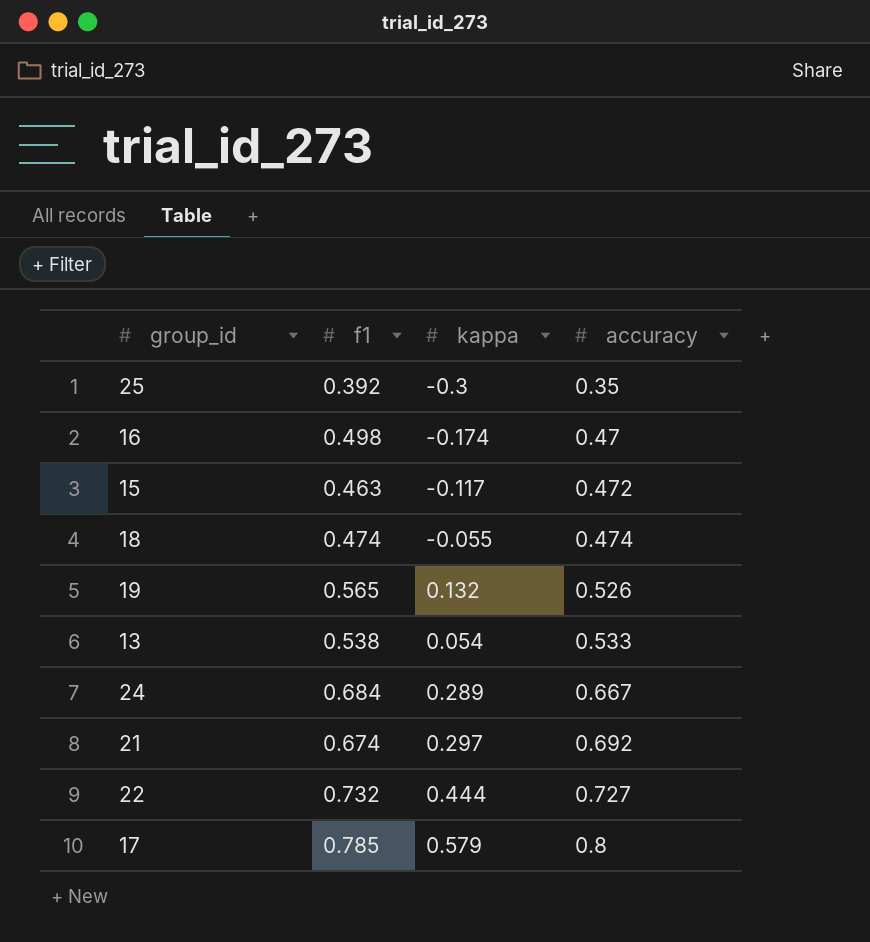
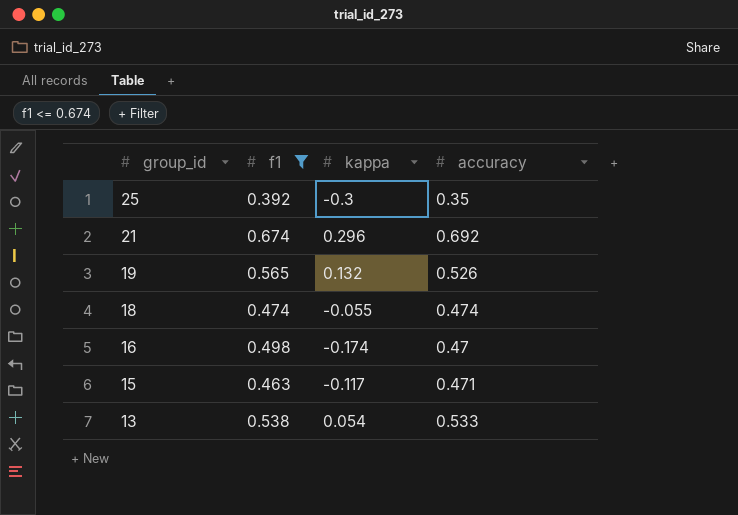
filter: none -> f1 <= 0.674
row order: accuracy ascending -> group_id descending
21 | kappa: 0.297 -> 0.296
15 | accuracy: 0.472 -> 0.471

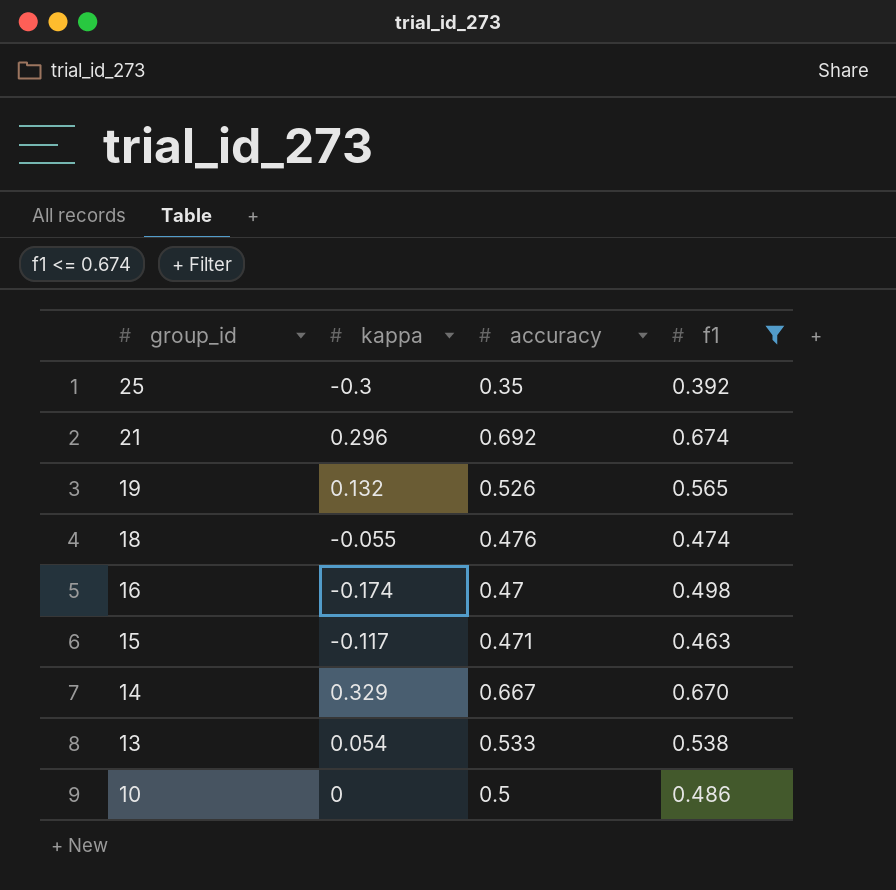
column f1 | position: 2 -> 4
18 | accuracy: 0.474 -> 0.476
row 14: none -> 0.329 | 0.667 | 0.670
row 10: none -> 0 | 0.5 | 0.486

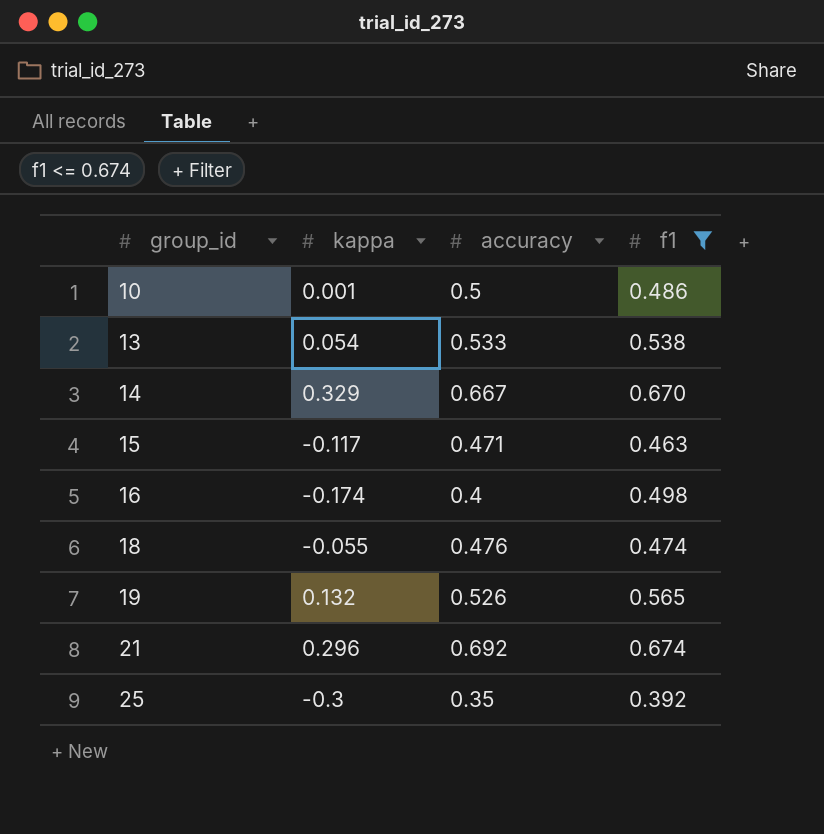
row order: group_id descending -> group_id ascending
10 | kappa: 0 -> 0.001
16 | accuracy: 0.47 -> 0.4

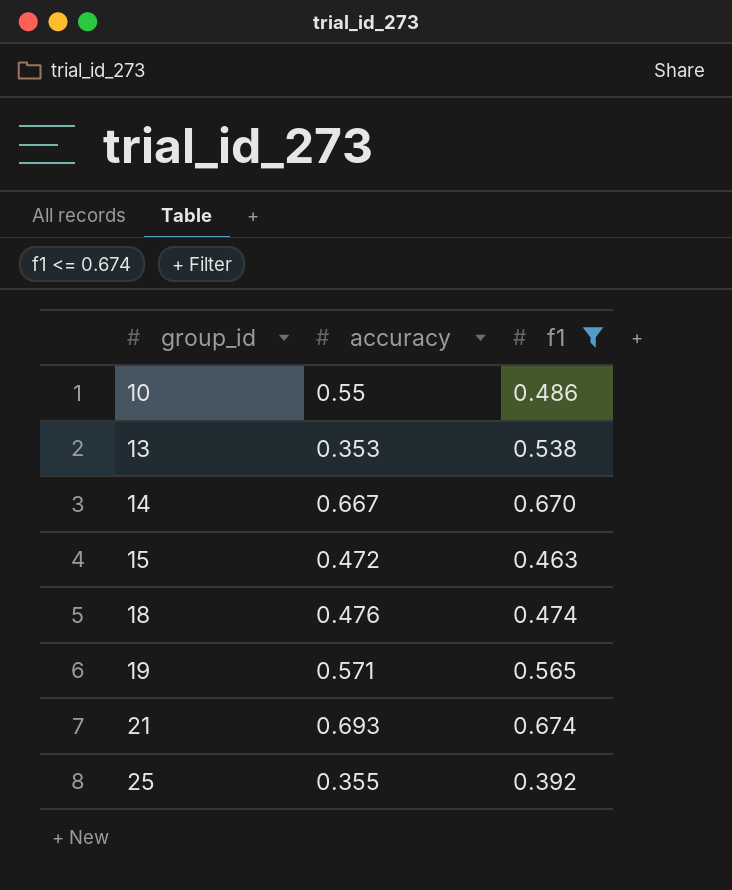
column kappa | position: 2 -> none
row 16: -0.174 | 0.4 | 0.498 -> none
10 | accuracy: 0.5 -> 0.55
13 | accuracy: 0.533 -> 0.353
15 | accuracy: 0.471 -> 0.472
19 | accuracy: 0.526 -> 0.571
21 | accuracy: 0.692 -> 0.693
25 | accuracy: 0.35 -> 0.355

